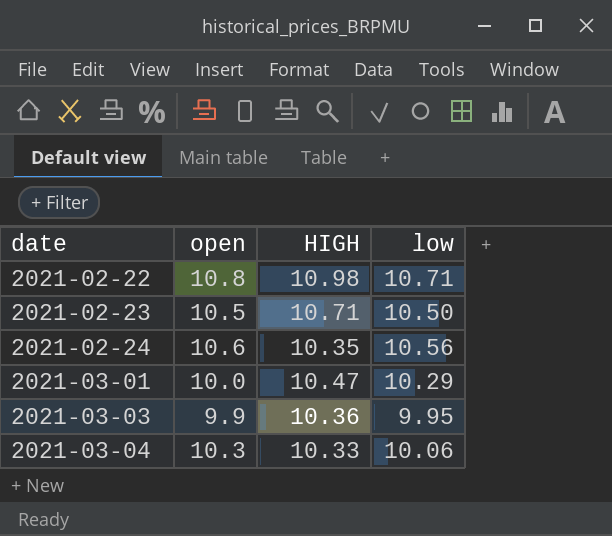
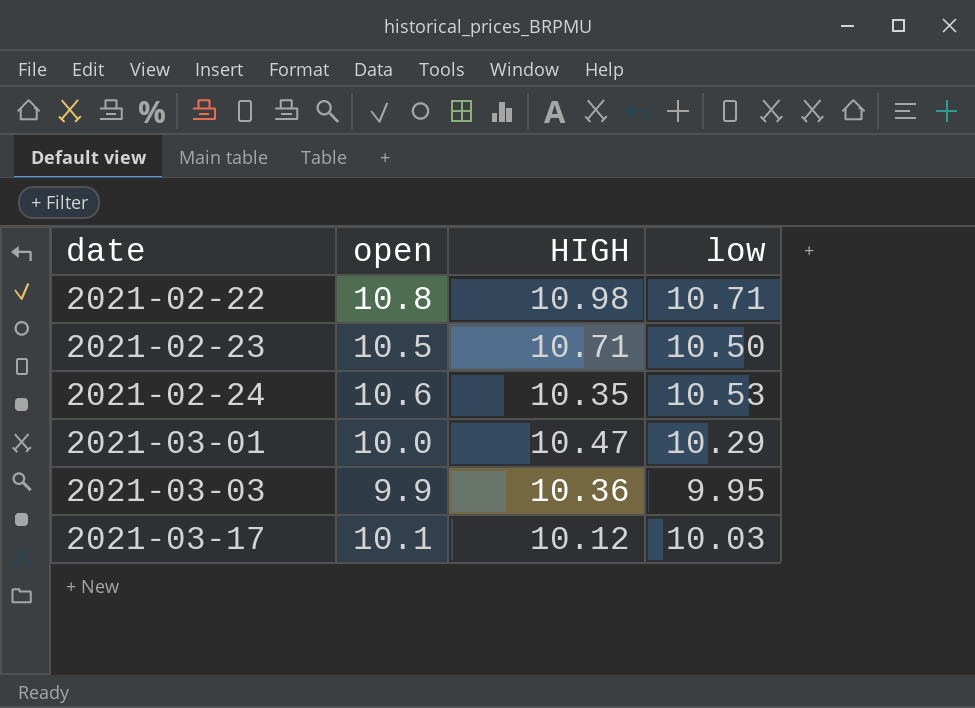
row 2021-03-04: 10.3 | 10.33 | 10.06 -> none
2021-02-24 | low: 10.56 -> 10.53
row 2021-03-17: none -> 10.1 | 10.12 | 10.03

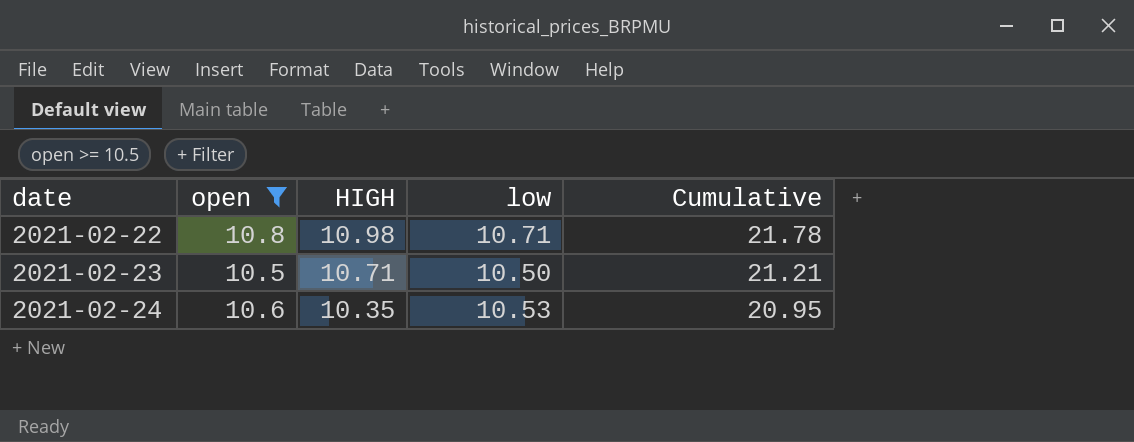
filter: none -> open >= 10.5
column Cumulative | formula: none -> [open] + [HIGH]

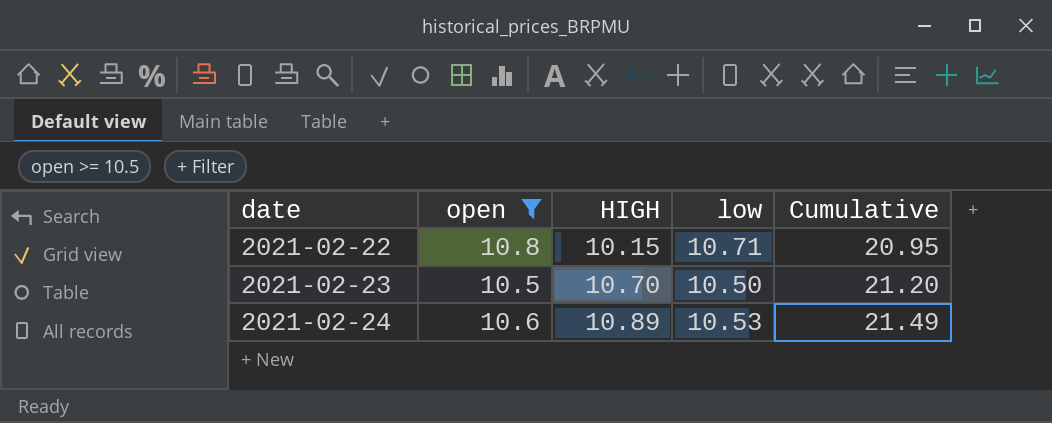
2021-02-22 | HIGH: 10.98 -> 10.15
2021-02-22 | Cumulative: 21.78 -> 20.95
2021-02-23 | HIGH: 10.71 -> 10.70
2021-02-23 | Cumulative: 21.21 -> 21.20
2021-02-24 | HIGH: 10.35 -> 10.89
2021-02-24 | Cumulative: 20.95 -> 21.49

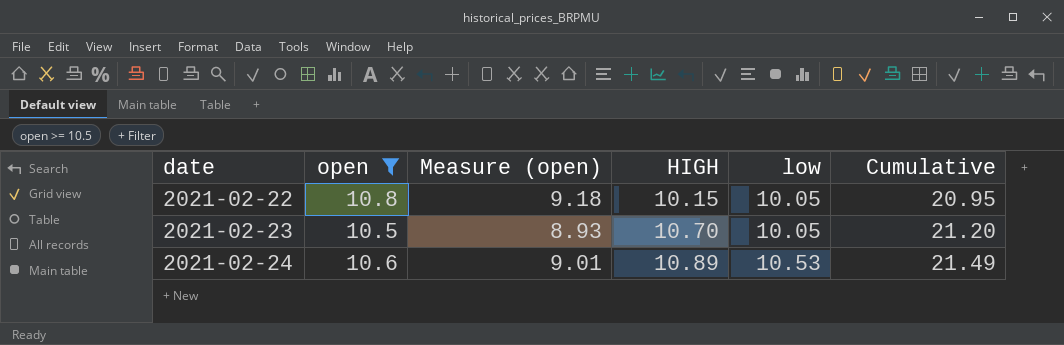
column Measure (open) | formula: none -> [open] * 0.85
2021-02-22 | low: 10.71 -> 10.05
2021-02-23 | low: 10.50 -> 10.05

